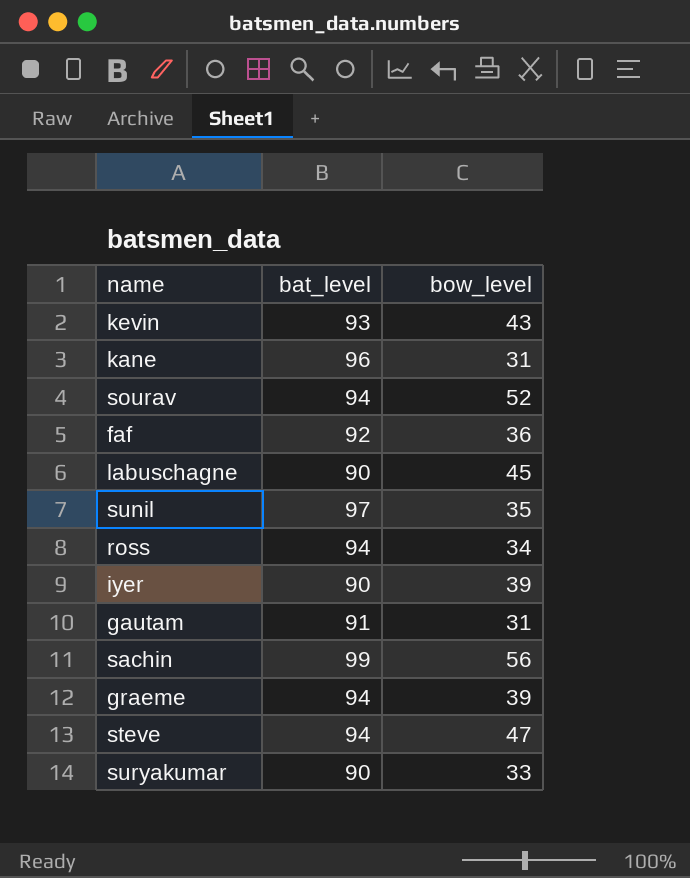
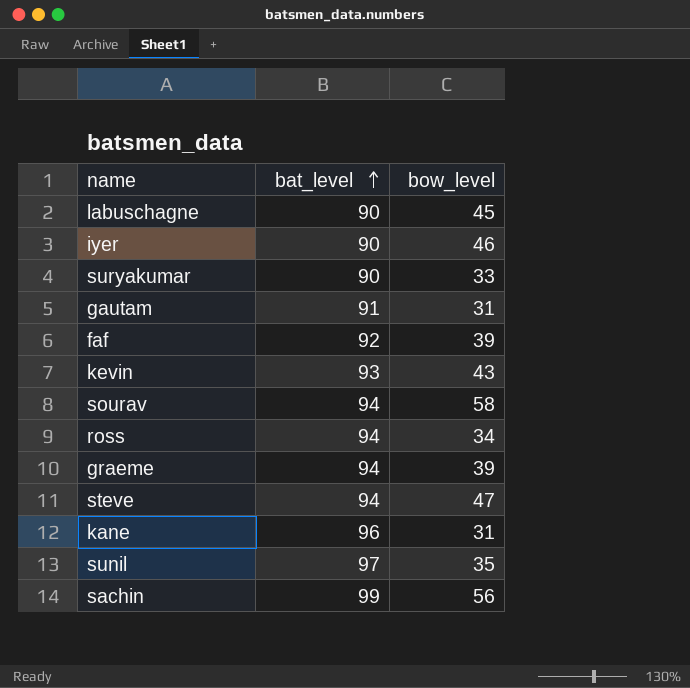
row order: none -> bat_level ascending
iyer | bow_level: 39 -> 46
faf | bow_level: 36 -> 39
sourav | bow_level: 52 -> 58

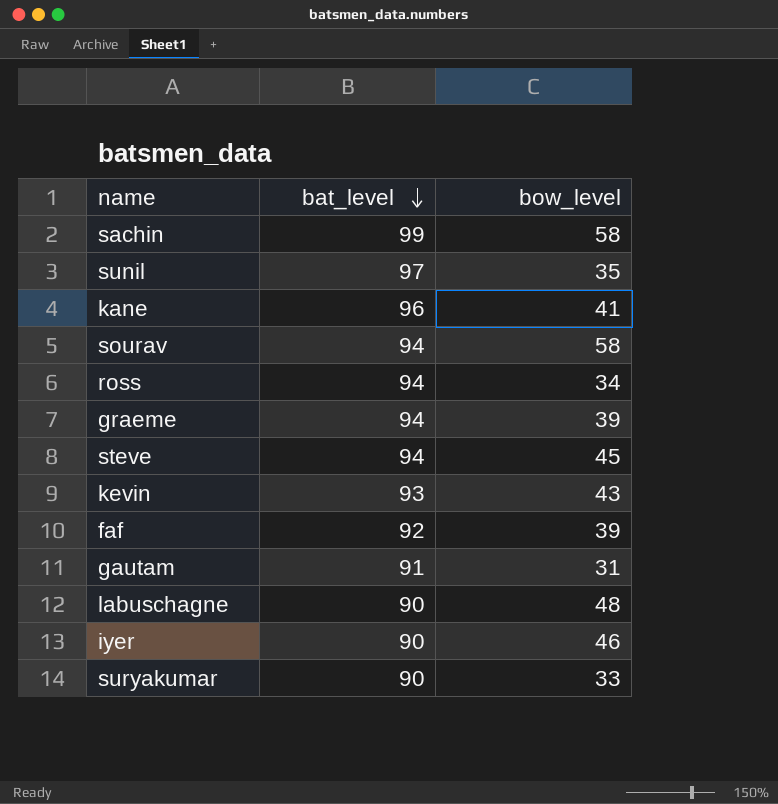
row order: bat_level ascending -> bat_level descending
sachin | bow_level: 56 -> 58
kane | bow_level: 31 -> 41
steve | bow_level: 47 -> 45
labuschagne | bow_level: 45 -> 48

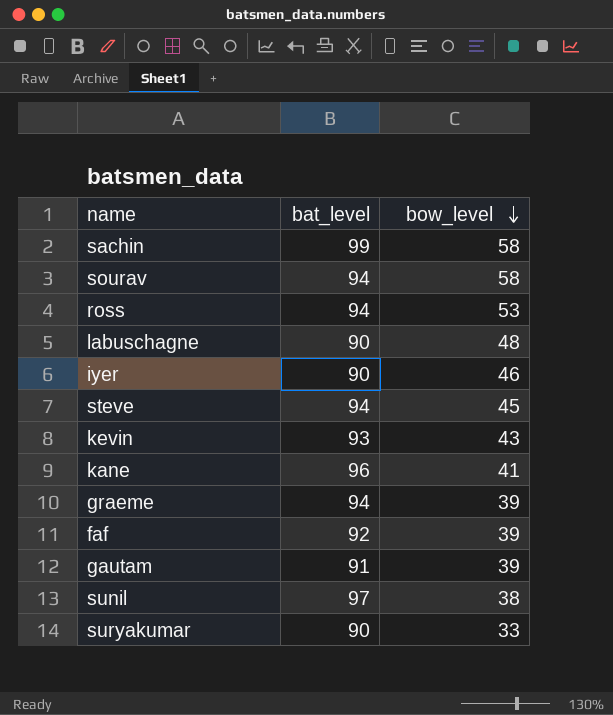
row order: bat_level descending -> bow_level descending
ross | bow_level: 34 -> 53
gautam | bow_level: 31 -> 39
sunil | bow_level: 35 -> 38

